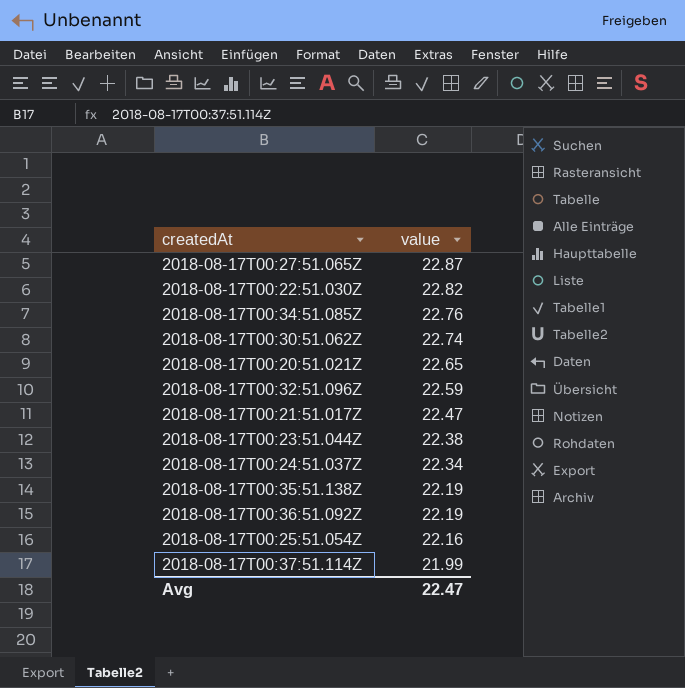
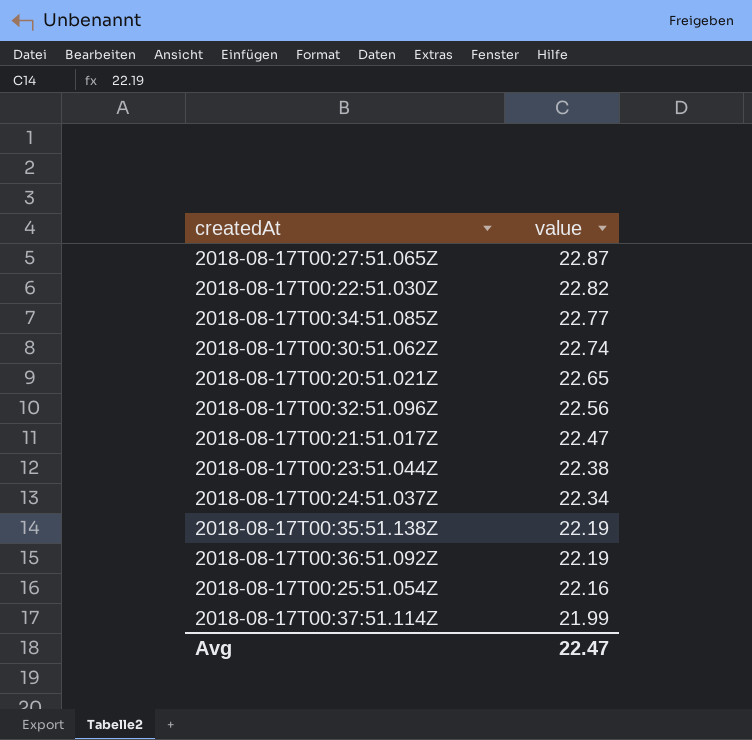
2018-08-17T00:34:51.085Z | value: 22.76 -> 22.77
2018-08-17T00:32:51.096Z | value: 22.59 -> 22.56

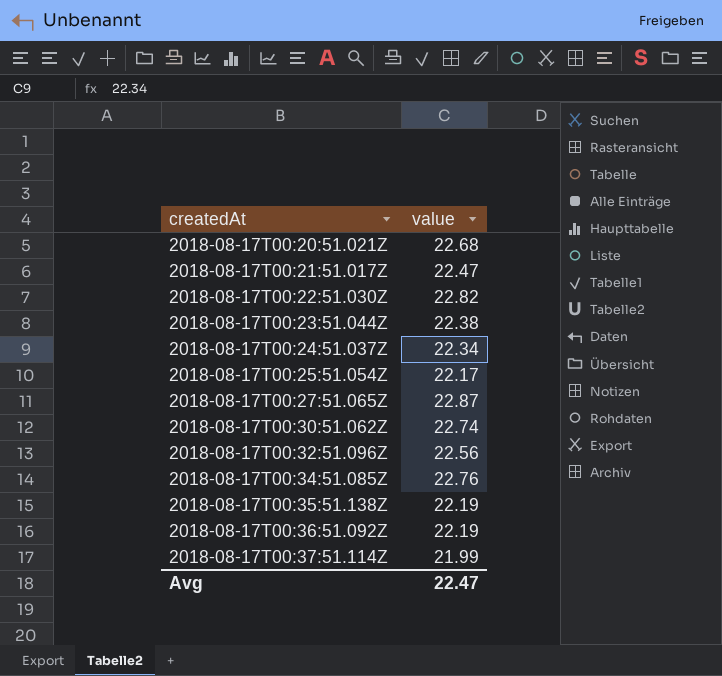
row order: value descending -> createdAt ascending
2018-08-17T00:20:51.021Z | value: 22.65 -> 22.68
2018-08-17T00:25:51.054Z | value: 22.16 -> 22.17
2018-08-17T00:34:51.085Z | value: 22.77 -> 22.76

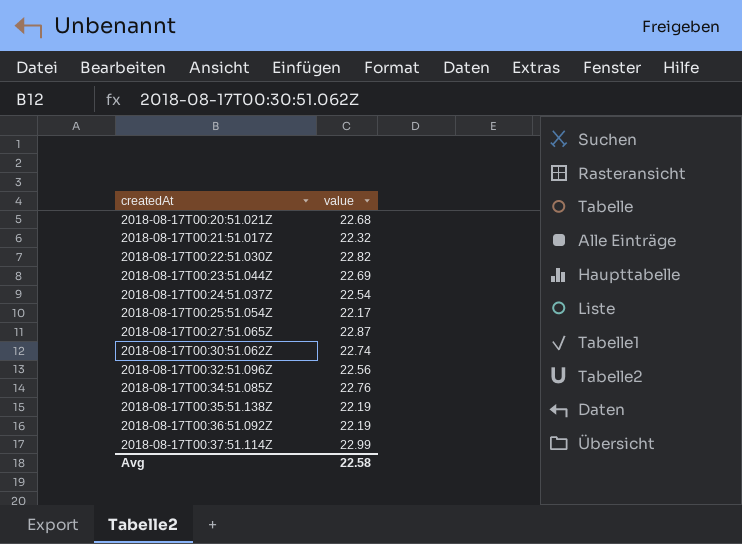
2018-08-17T00:21:51.017Z | value: 22.47 -> 22.32
2018-08-17T00:23:51.044Z | value: 22.38 -> 22.69
2018-08-17T00:24:51.037Z | value: 22.34 -> 22.54
2018-08-17T00:37:51.114Z | value: 21.99 -> 22.99
Avg | value: 22.47 -> 22.58

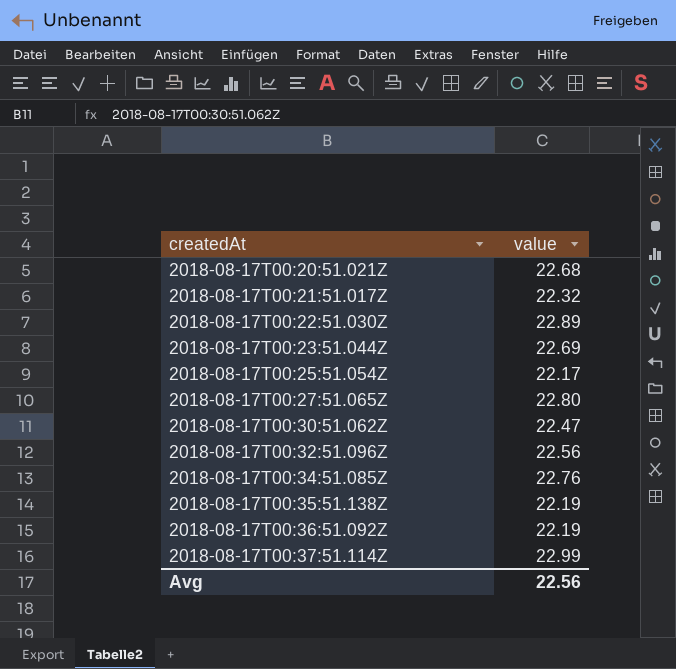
row 2018-08-17T00:24:51.037Z: 22.54 -> none
2018-08-17T00:22:51.030Z | value: 22.82 -> 22.89
2018-08-17T00:27:51.065Z | value: 22.87 -> 22.80
2018-08-17T00:30:51.062Z | value: 22.74 -> 22.47
Avg | value: 22.58 -> 22.56

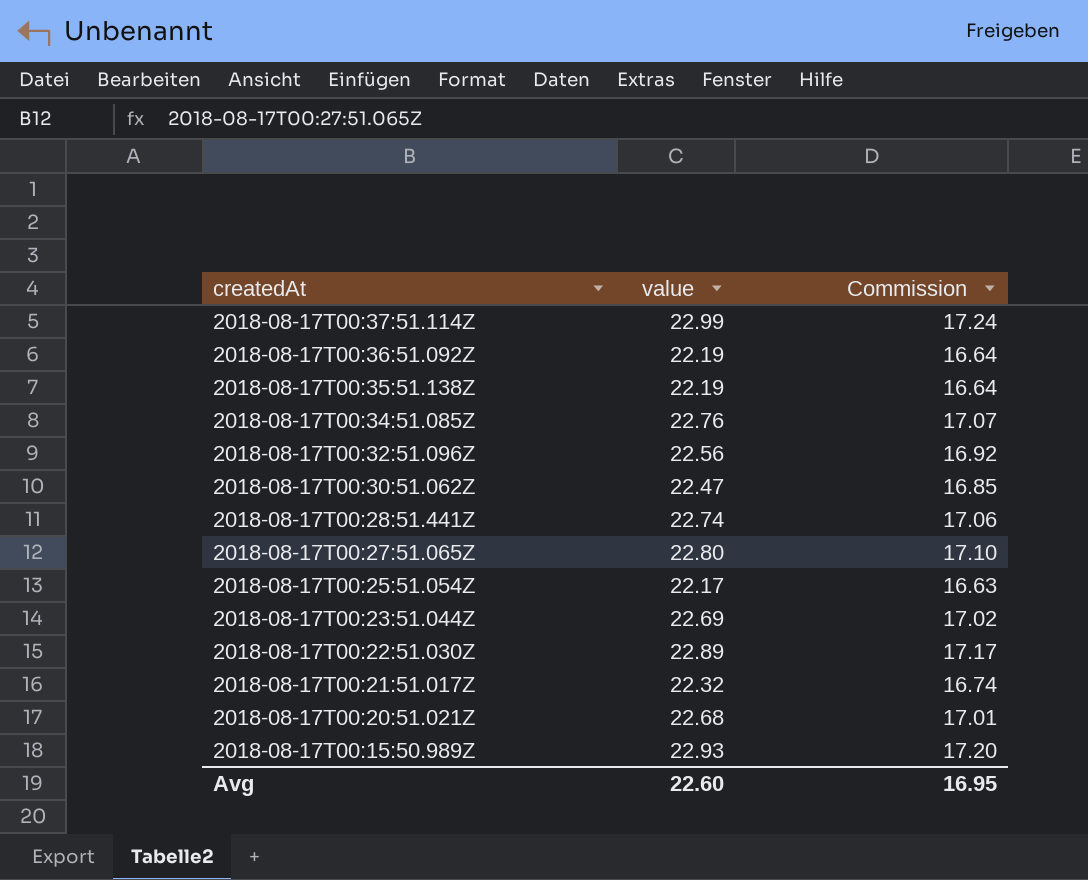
row order: createdAt ascending -> createdAt descending
column Commission | formula: none -> [value] * 0.75
row 2018-08-17T00:28:51.441Z: none -> 22.74 | 17.06
row 2018-08-17T00:15:50.989Z: none -> 22.93 | 17.20
Avg | value: 22.56 -> 22.60

